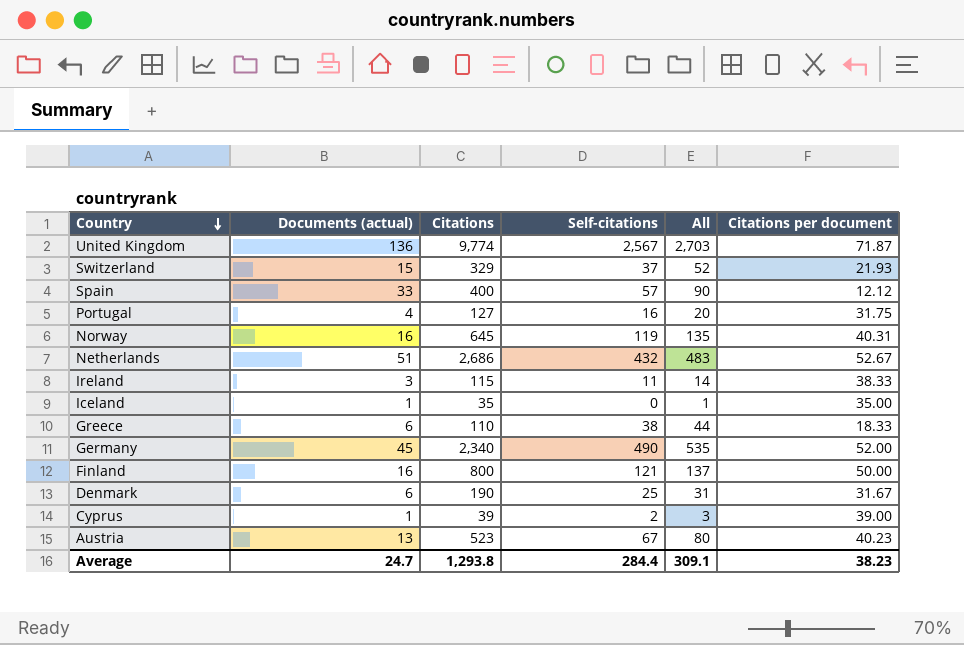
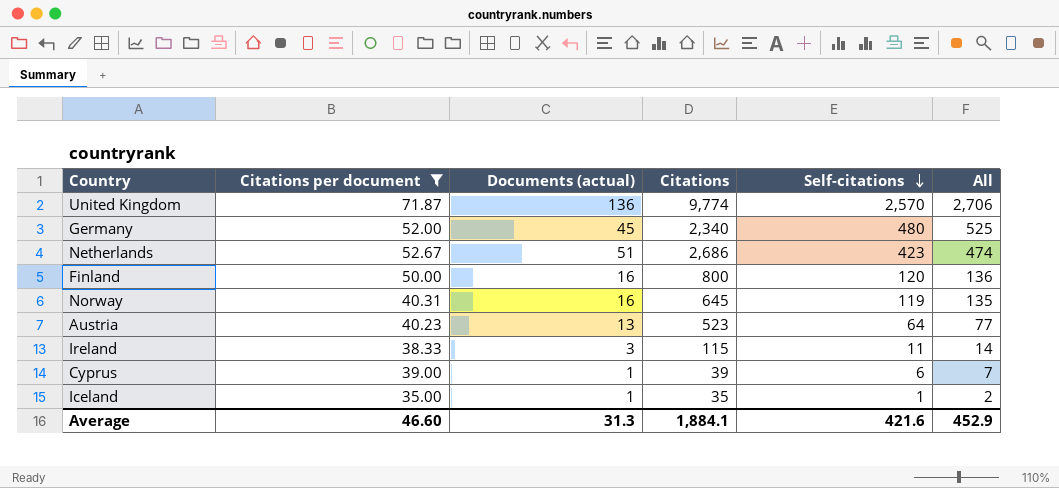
filter: none -> Citations per document >= 35.00
row order: Country descending -> Self-citations descending
column Citations per document | position: 6 -> 2
United Kingdom | Self-citations: 2,567 -> 2,570
United Kingdom | All: 2,703 -> 2,706
Germany | Self-citations: 490 -> 480
Germany | All: 535 -> 525
Netherlands | Self-citations: 432 -> 423
Netherlands | All: 483 -> 474
Finland | Self-citations: 121 -> 120
Finland | All: 137 -> 136
Austria | Self-citations: 67 -> 64
Austria | All: 80 -> 77
Cyprus | Self-citations: 2 -> 6
Cyprus | All: 3 -> 7
Iceland | Self-citations: 0 -> 1
Iceland | All: 1 -> 2
Average | Citations per document: 38.23 -> 46.60
Average | Documents (actual): 24.7 -> 31.3
Average | Citations: 1,293.8 -> 1,884.1
Average | Self-citations: 284.4 -> 421.6
Average | All: 309.1 -> 452.9

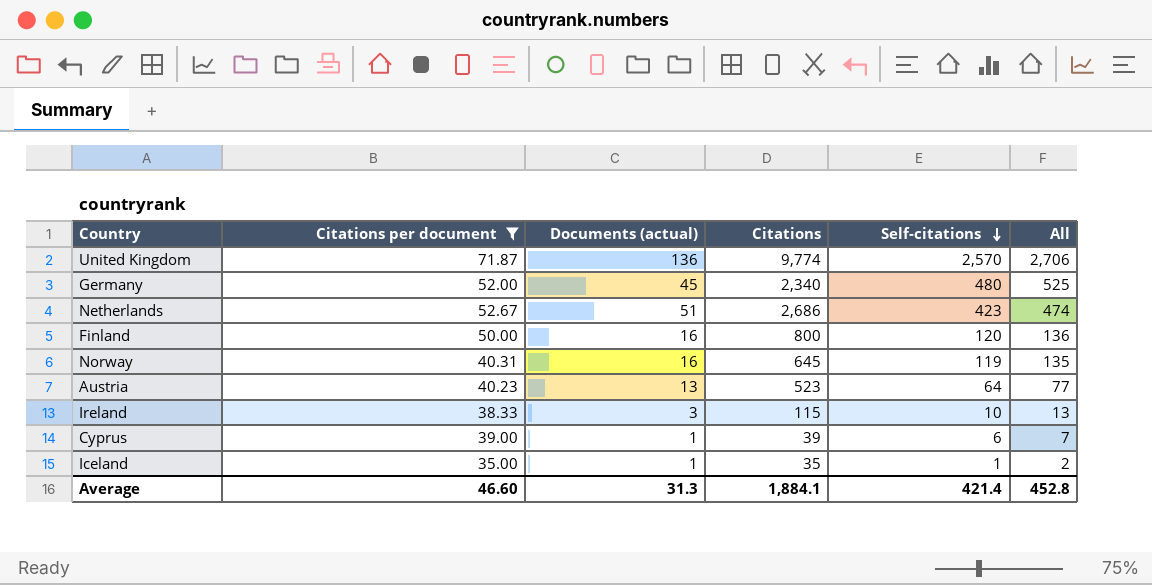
Ireland | Self-citations: 11 -> 10
Ireland | All: 14 -> 13
Average | Self-citations: 421.6 -> 421.4
Average | All: 452.9 -> 452.8

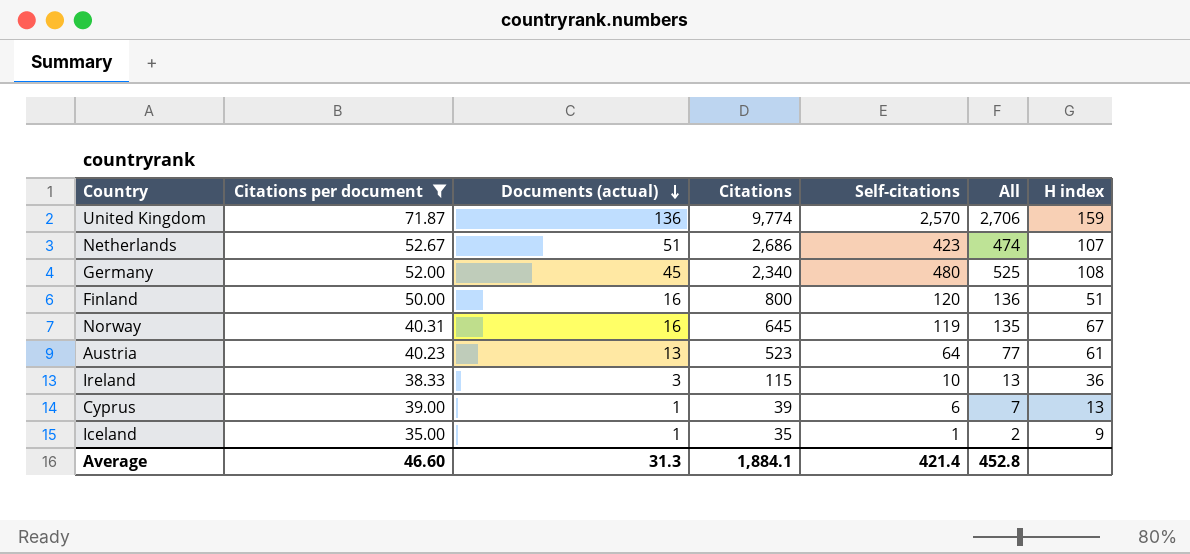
row order: Self-citations descending -> Documents (actual) descending
column H index | position: none -> 7

